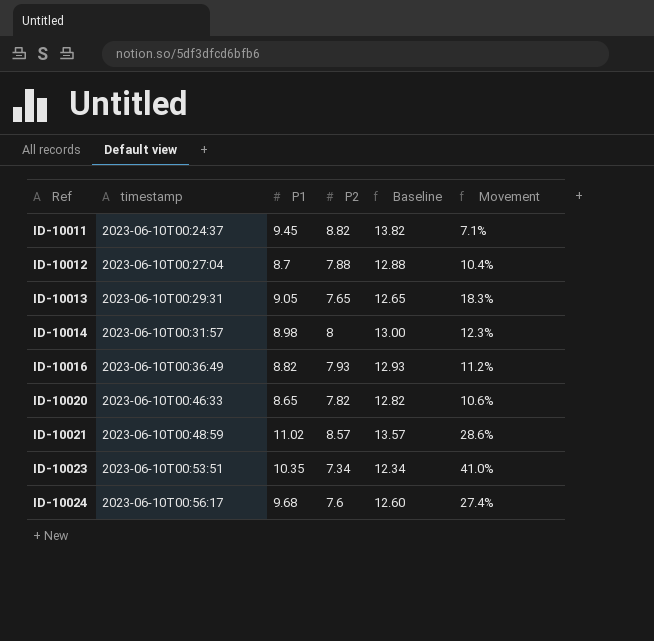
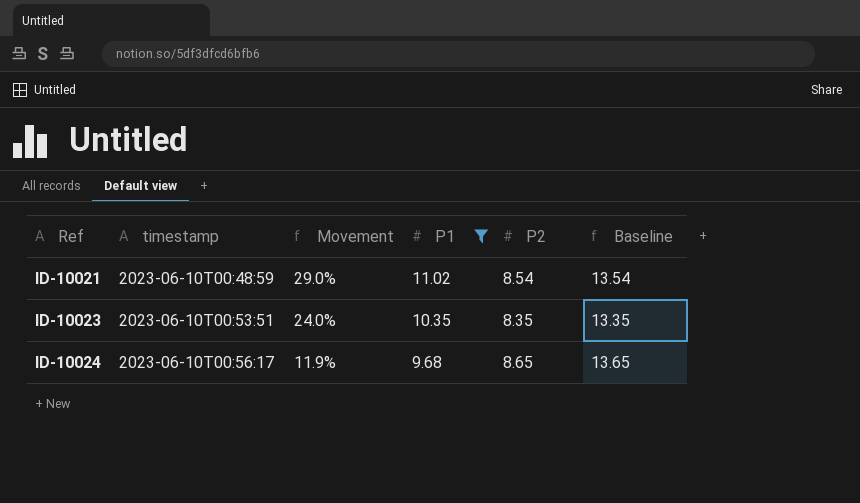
filter: none -> P1 >= 9.68
column Movement | position: 6 -> 3
ID-10021 | Movement: 28.6% -> 29.0%
ID-10021 | P2: 8.57 -> 8.54
ID-10021 | Baseline: 13.57 -> 13.54
ID-10023 | Movement: 41.0% -> 24.0%
ID-10023 | P2: 7.34 -> 8.35
ID-10023 | Baseline: 12.34 -> 13.35
ID-10024 | Movement: 27.4% -> 11.9%
ID-10024 | P2: 7.6 -> 8.65
ID-10024 | Baseline: 12.60 -> 13.65

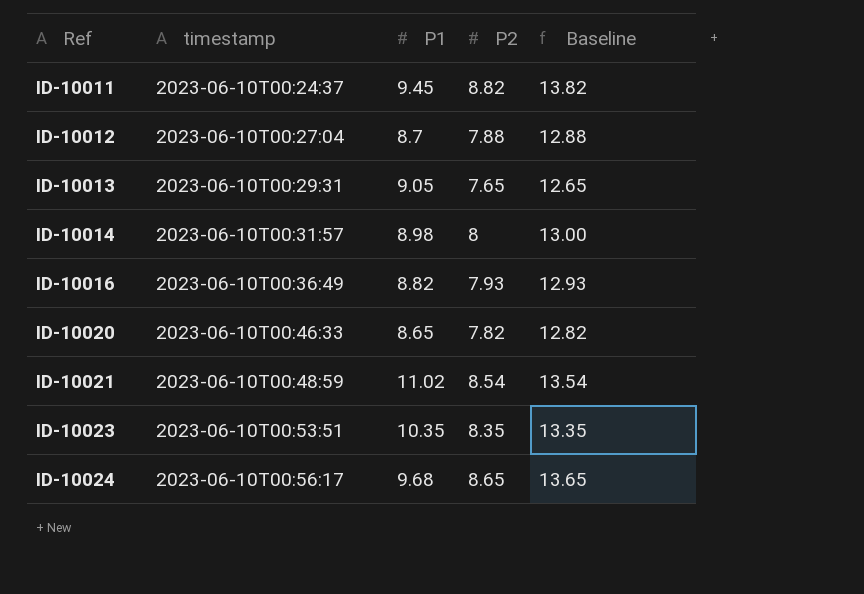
filter: P1 >= 9.68 -> none
column Movement | formula: ([P1] - [P2]) / [P2] -> none

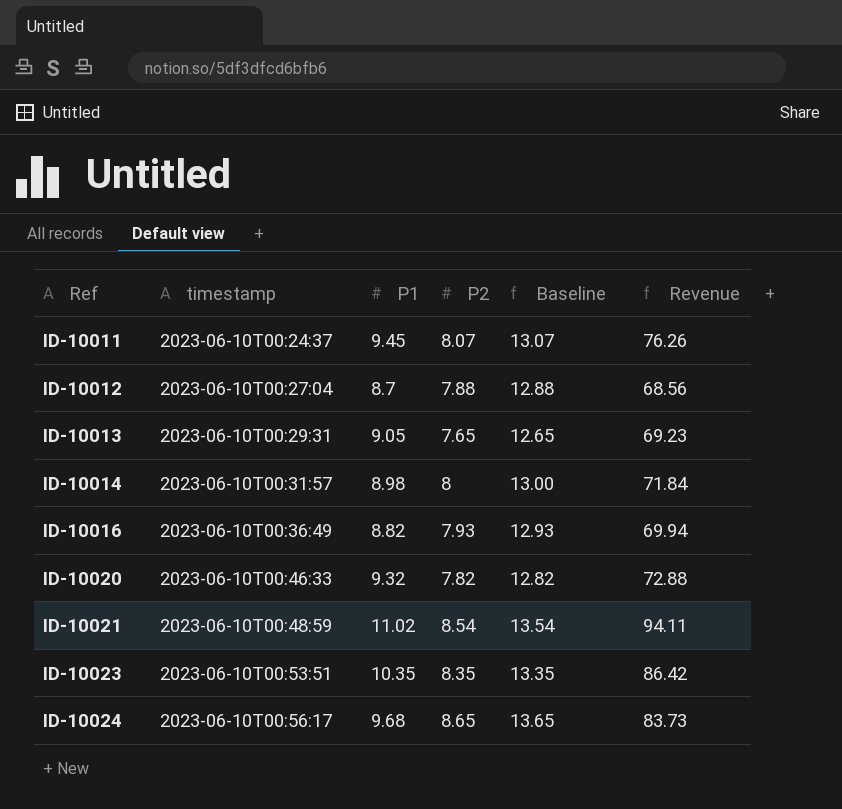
column Revenue | formula: none -> [P1] * [P2]
ID-10011 | P2: 8.82 -> 8.07
ID-10011 | Baseline: 13.82 -> 13.07
ID-10020 | P1: 8.65 -> 9.32

